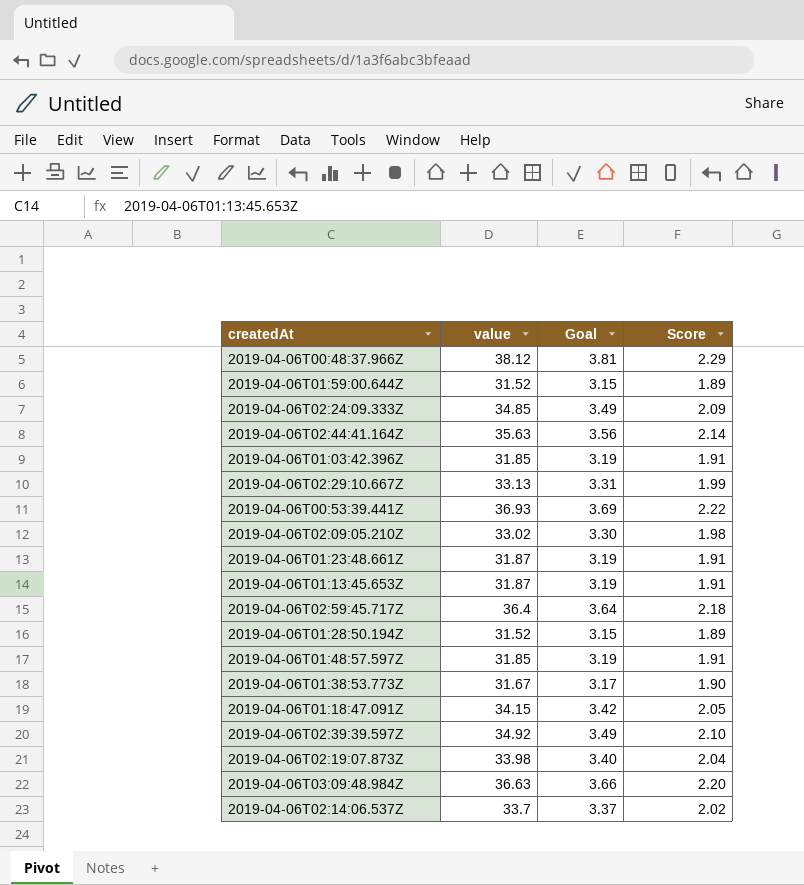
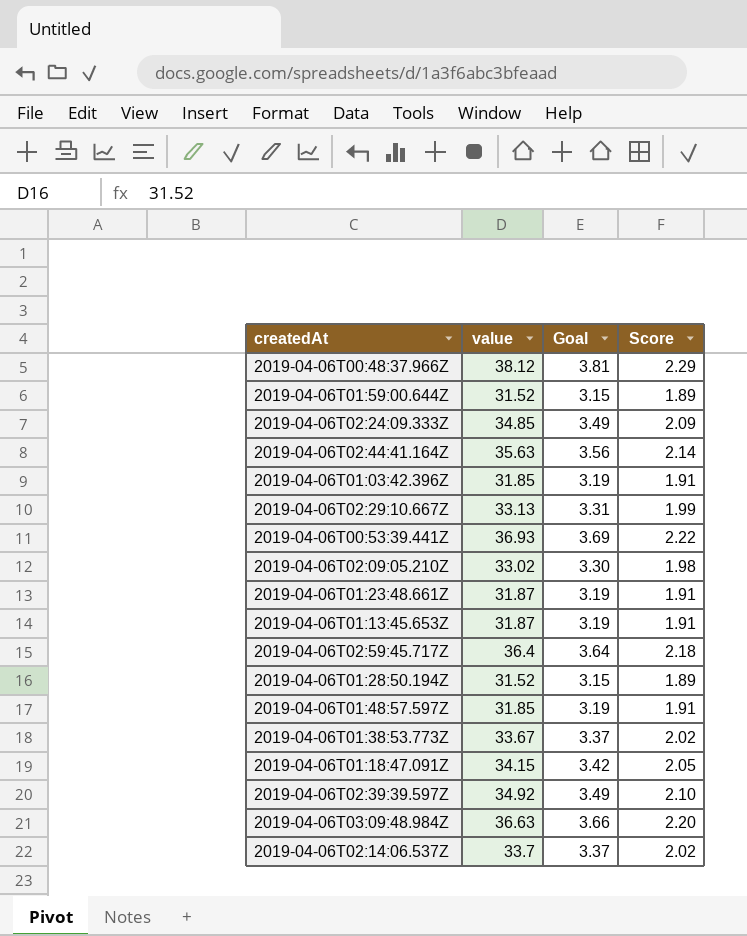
row 2019-04-06T02:19:07.873Z: 33.98 | 3.40 | 2.04 -> none
2019-04-06T01:38:53.773Z | value: 31.67 -> 33.67
2019-04-06T01:38:53.773Z | Goal: 3.17 -> 3.37
2019-04-06T01:38:53.773Z | Score: 1.90 -> 2.02

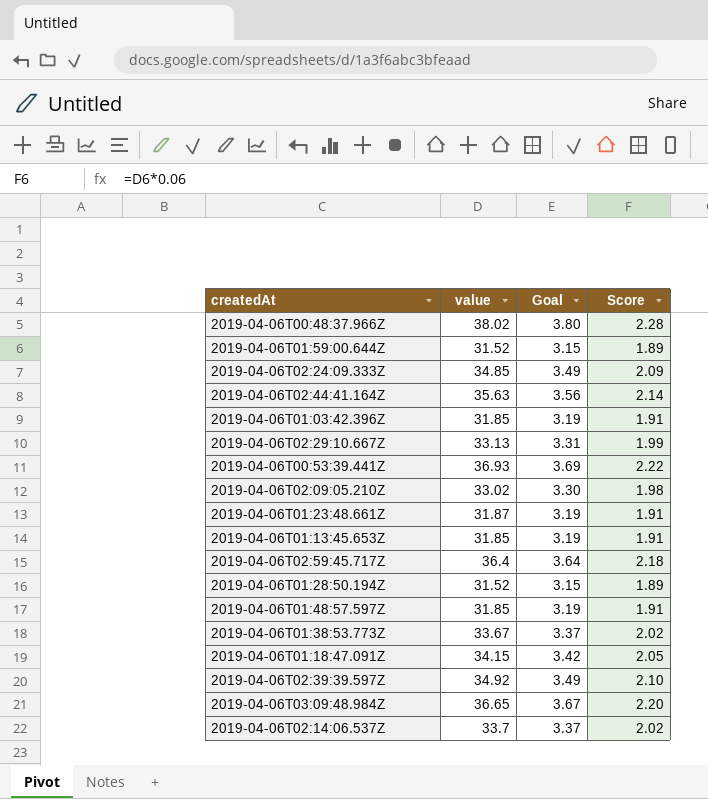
2019-04-06T00:48:37.966Z | value: 38.12 -> 38.02
2019-04-06T00:48:37.966Z | Goal: 3.81 -> 3.80
2019-04-06T00:48:37.966Z | Score: 2.29 -> 2.28
2019-04-06T01:13:45.653Z | value: 31.87 -> 31.85
2019-04-06T03:09:48.984Z | value: 36.63 -> 36.65
2019-04-06T03:09:48.984Z | Goal: 3.66 -> 3.67

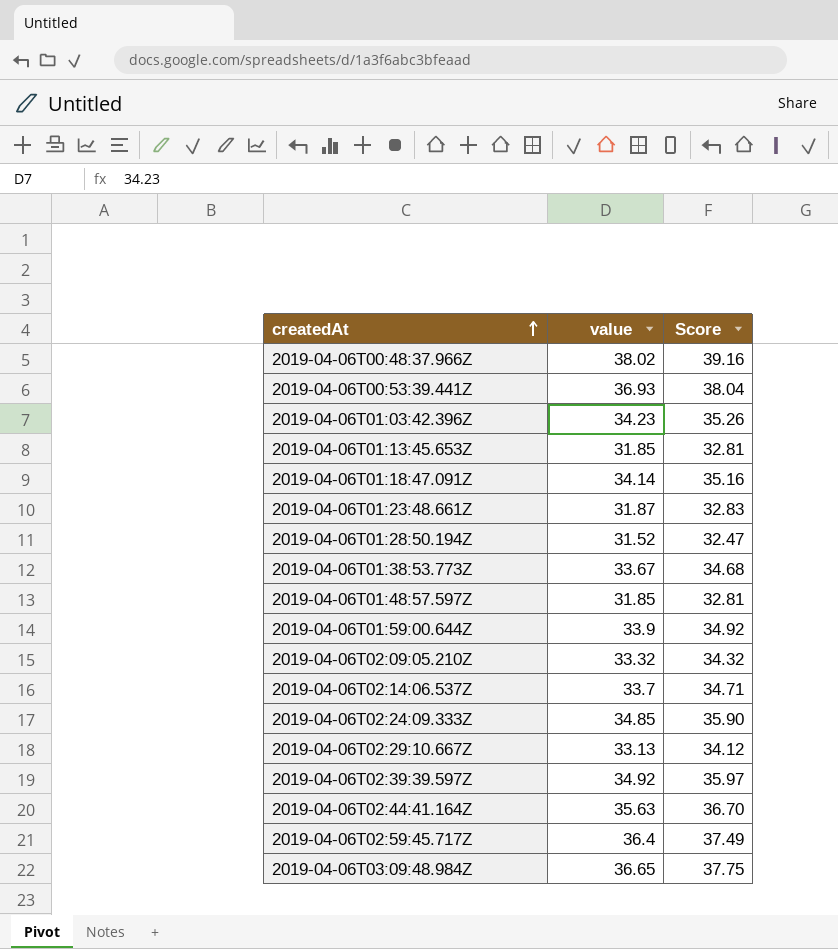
row order: none -> createdAt ascending
column Goal | formula: [value] * 0.1 -> none
column Score | formula: [value] * 0.06 -> [value] * 1.03
2019-04-06T01:03:42.396Z | value: 31.85 -> 34.23
2019-04-06T01:18:47.091Z | value: 34.15 -> 34.14
2019-04-06T01:59:00.644Z | value: 31.52 -> 33.9
2019-04-06T02:09:05.210Z | value: 33.02 -> 33.32

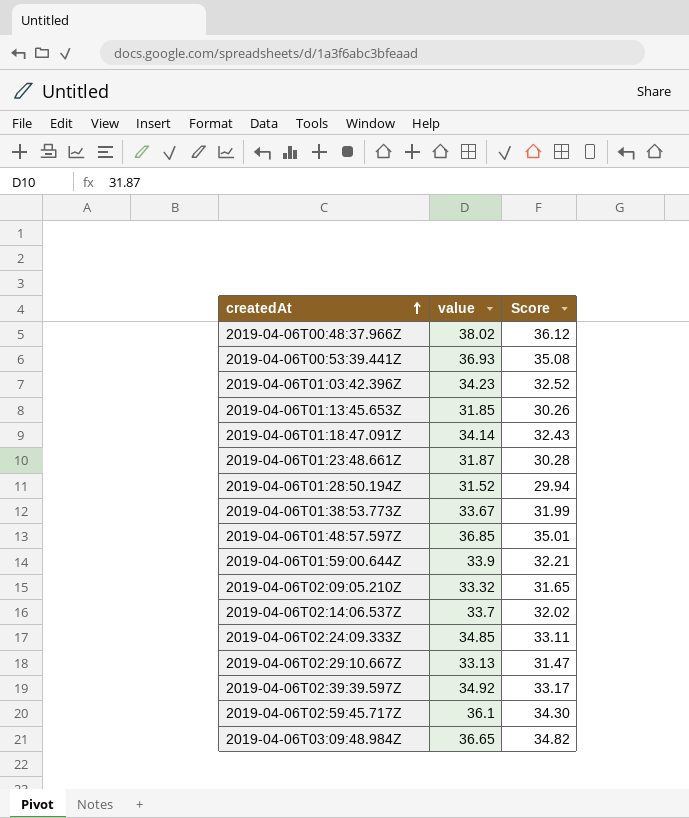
column Score | formula: [value] * 1.03 -> [value] * 0.95
row 2019-04-06T02:44:41.164Z: 35.63 | 36.70 -> none
2019-04-06T01:48:57.597Z | value: 31.85 -> 36.85
2019-04-06T02:59:45.717Z | value: 36.4 -> 36.1

